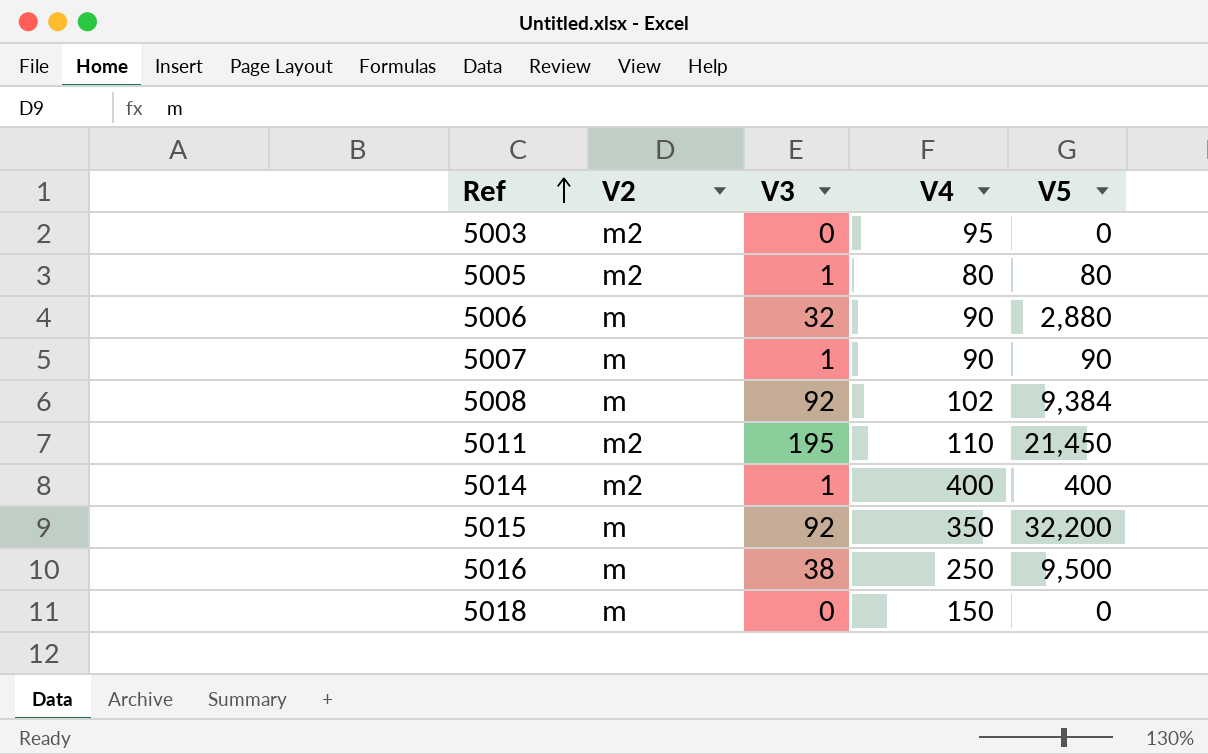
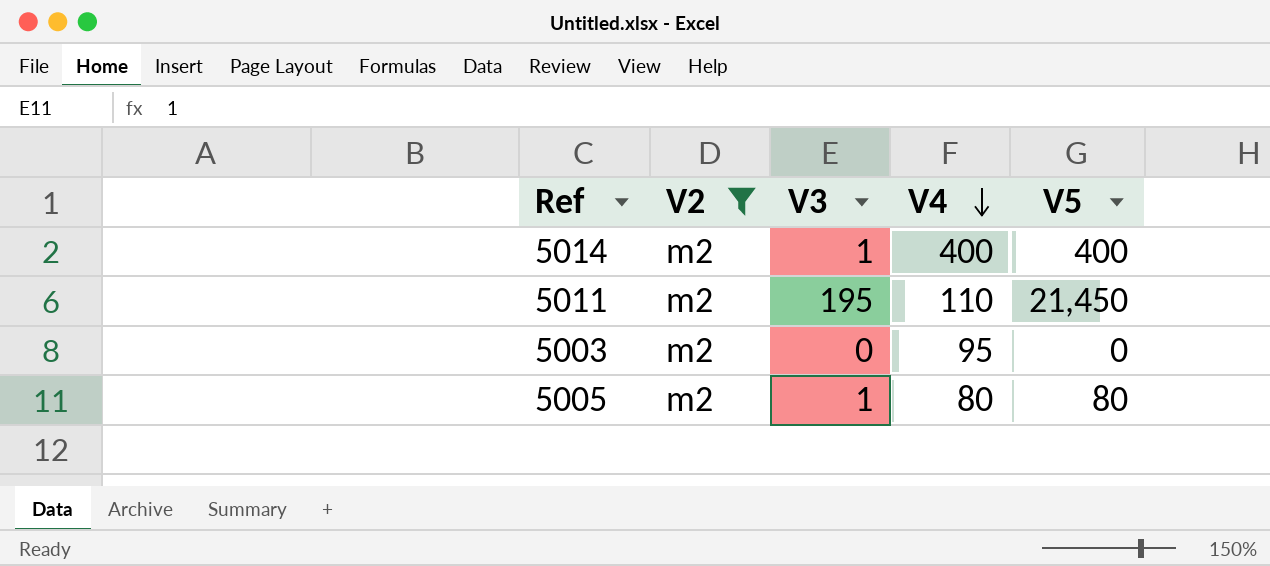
filter: none -> V2 = m2
row order: Ref ascending -> V4 descending

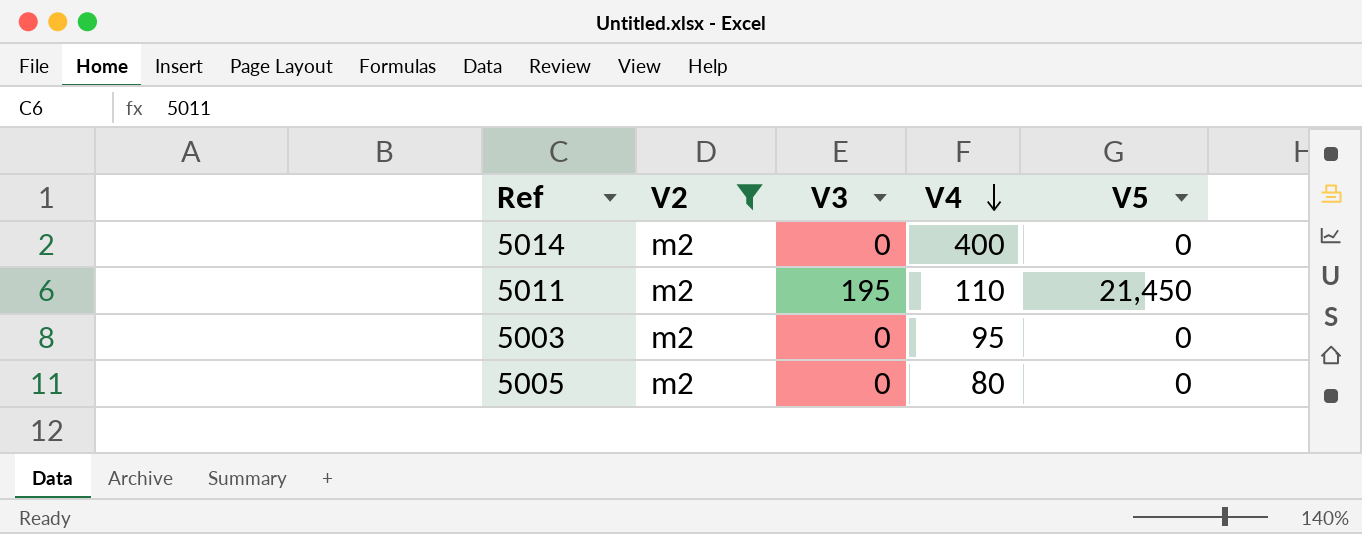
5014 | V3: 1 -> 0
5014 | V5: 400 -> 0
5005 | V3: 1 -> 0
5005 | V5: 80 -> 0

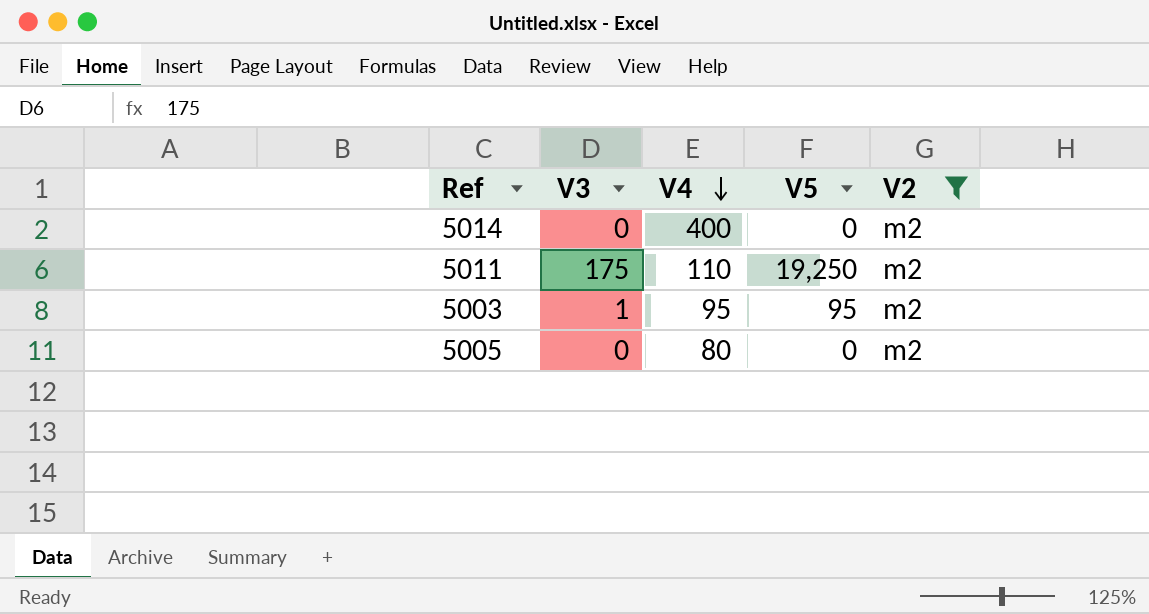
column V2 | position: 2 -> 5
5011 | V3: 195 -> 175
5011 | V5: 21,450 -> 19,250
5003 | V3: 0 -> 1
5003 | V5: 0 -> 95

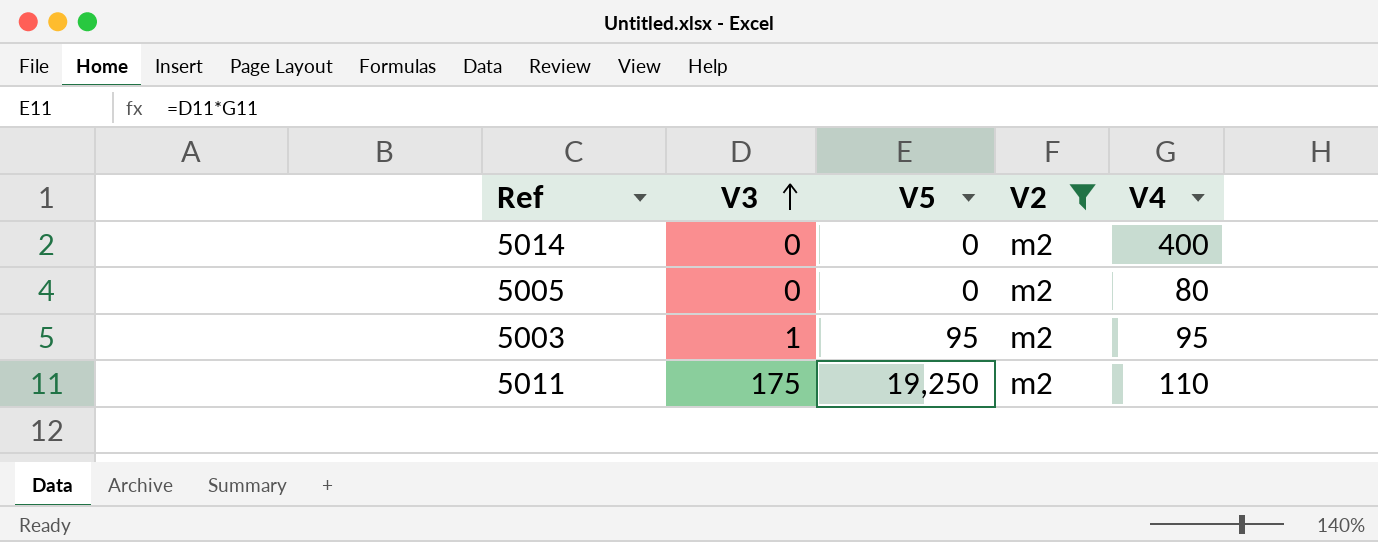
row order: V4 descending -> V3 ascending
column V4 | position: 3 -> 5

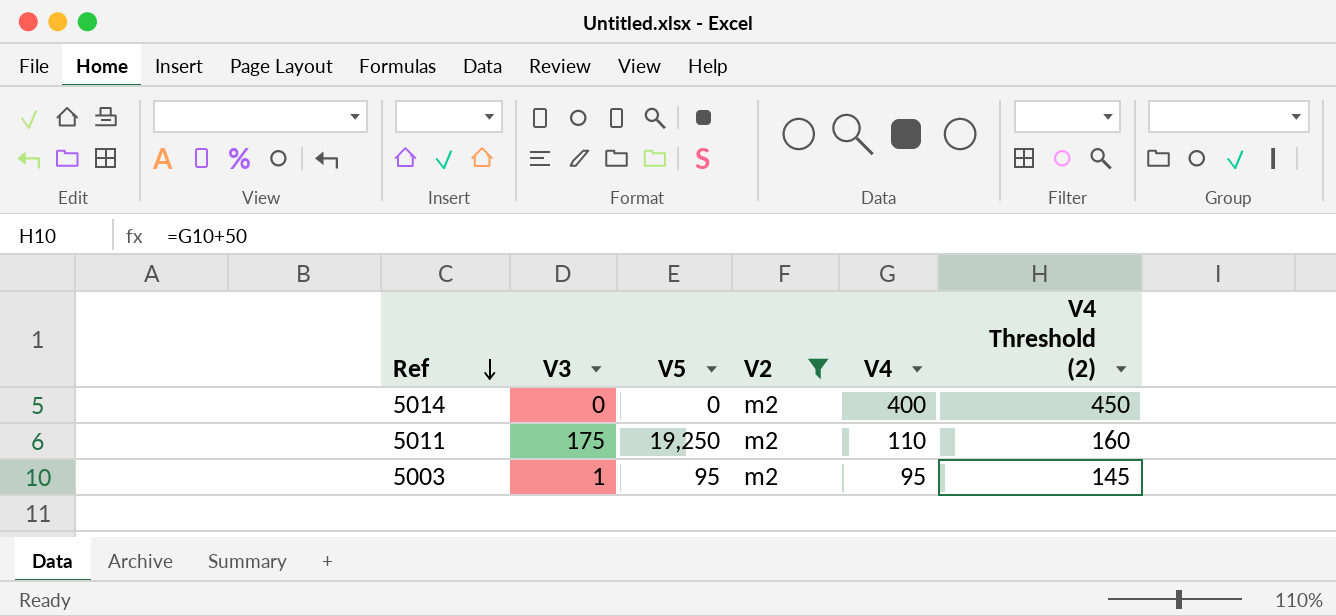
row order: V3 ascending -> Ref descending
column V4 Threshold (2) | formula: none -> [V4] + 50
row 5005: 0 | 0 | m2 | 80 -> none

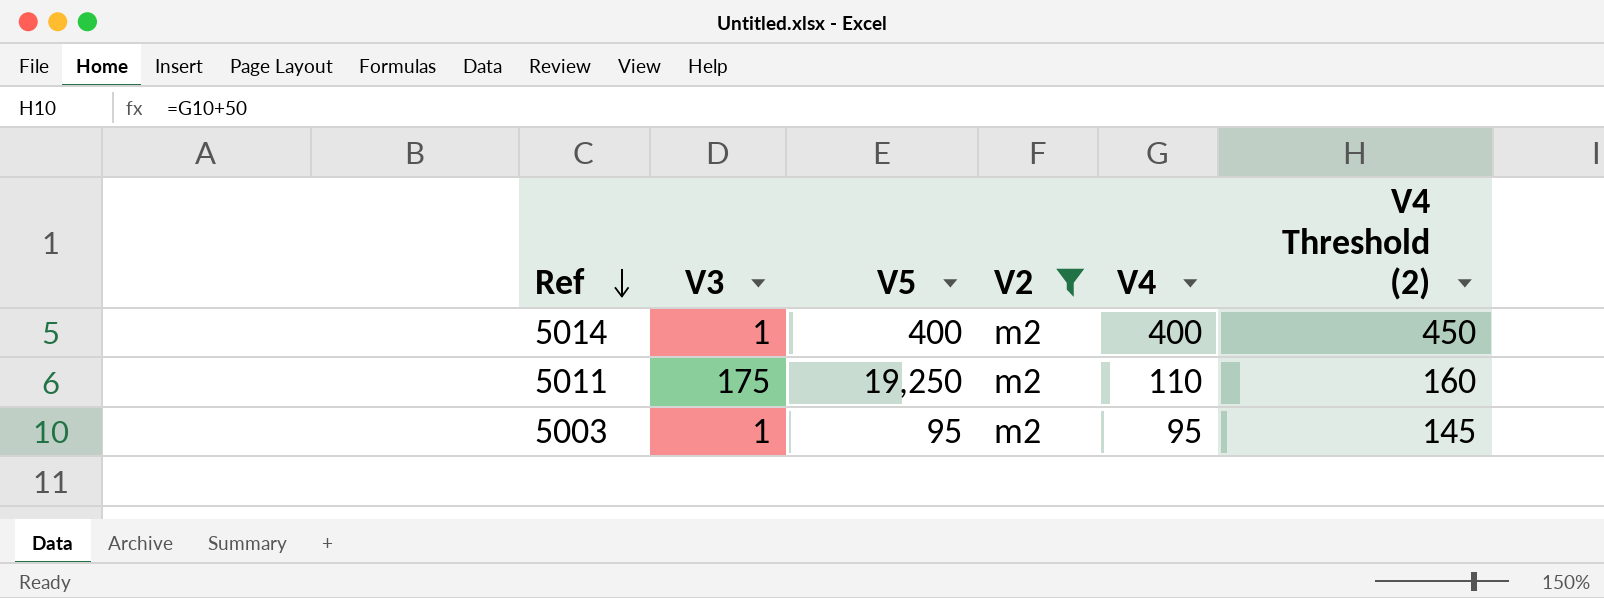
5014 | V3: 0 -> 1
5014 | V5: 0 -> 400

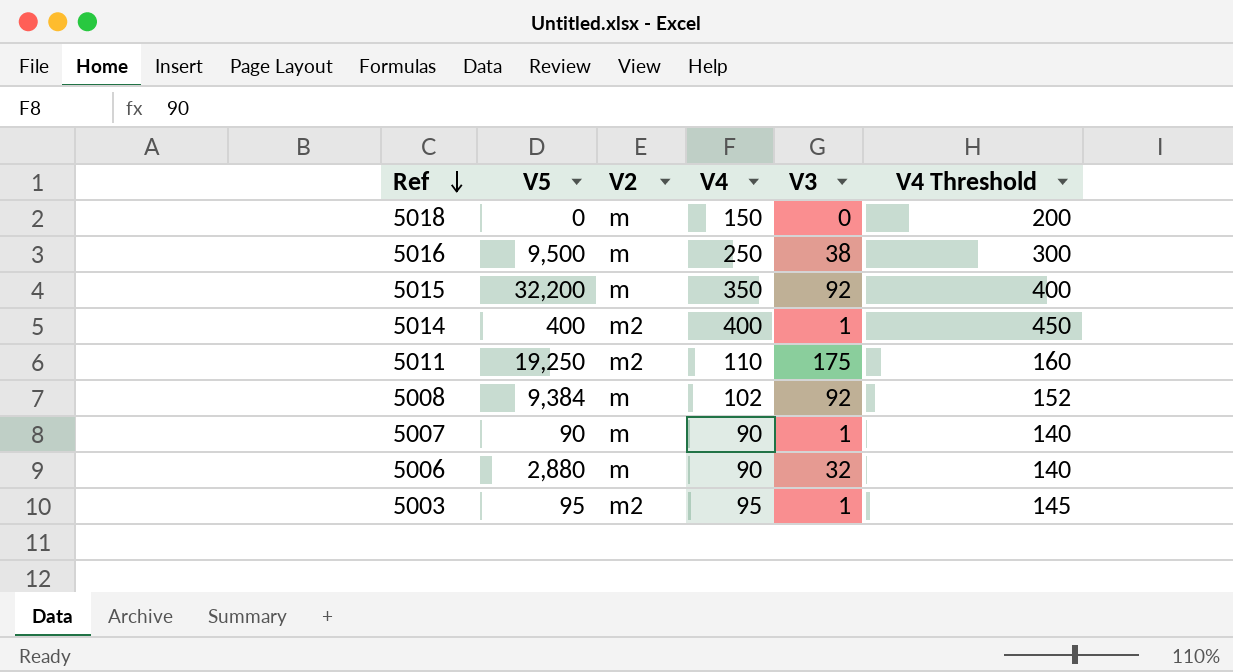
filter: V2 = m2 -> none
column V3 | position: 2 -> 5
column name: V4 Threshold (2) -> V4 Threshold

